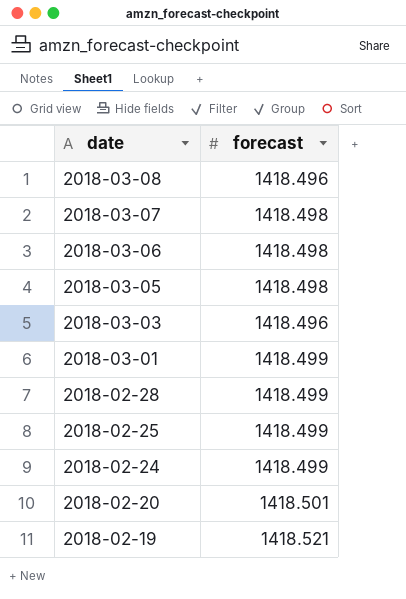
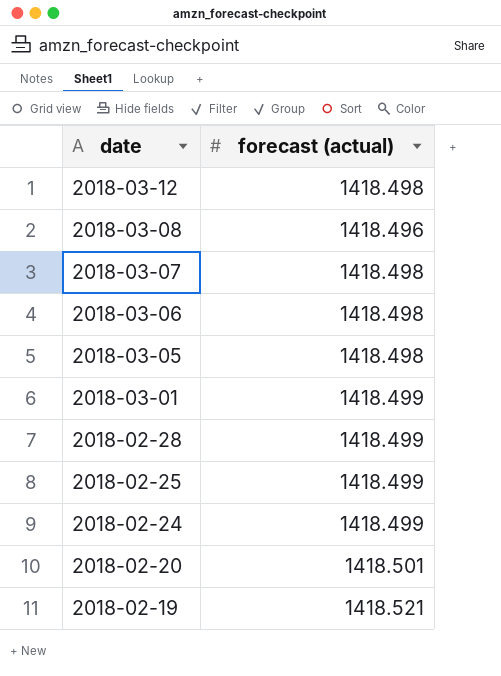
column name: forecast -> forecast (actual)
row 2018-03-03: 1418.496 -> none
row 2018-03-12: none -> 1418.498

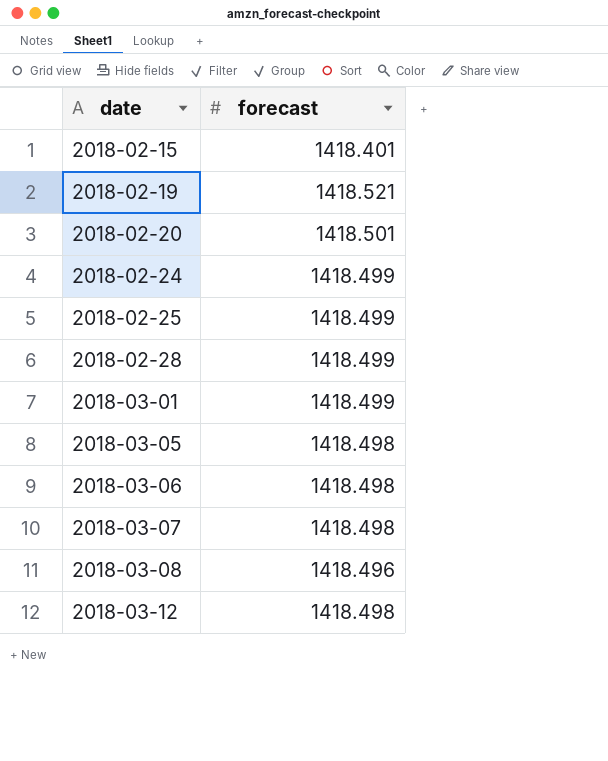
row order: date descending -> date ascending
column name: forecast (actual) -> forecast
row 2018-02-15: none -> 1418.401

